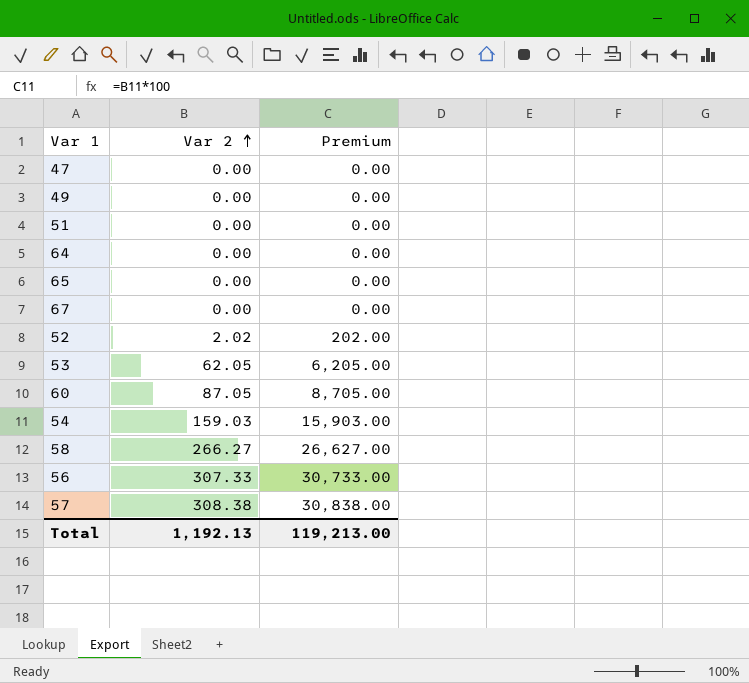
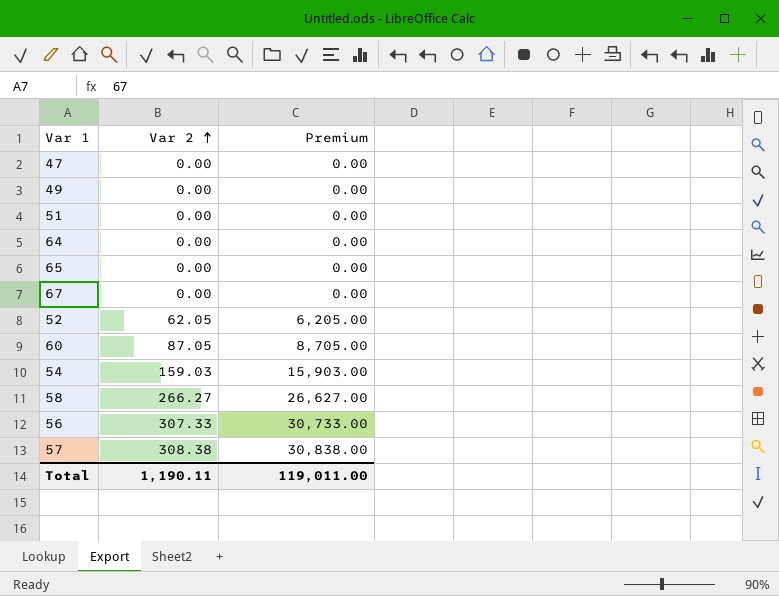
row 53: 62.05 | 6,205.00 -> none
52 | Var 2: 2.02 -> 62.05
52 | Premium: 202.00 -> 6,205.00
Total | Var 2: 1,192.13 -> 1,190.11
Total | Premium: 119,213.00 -> 119,011.00

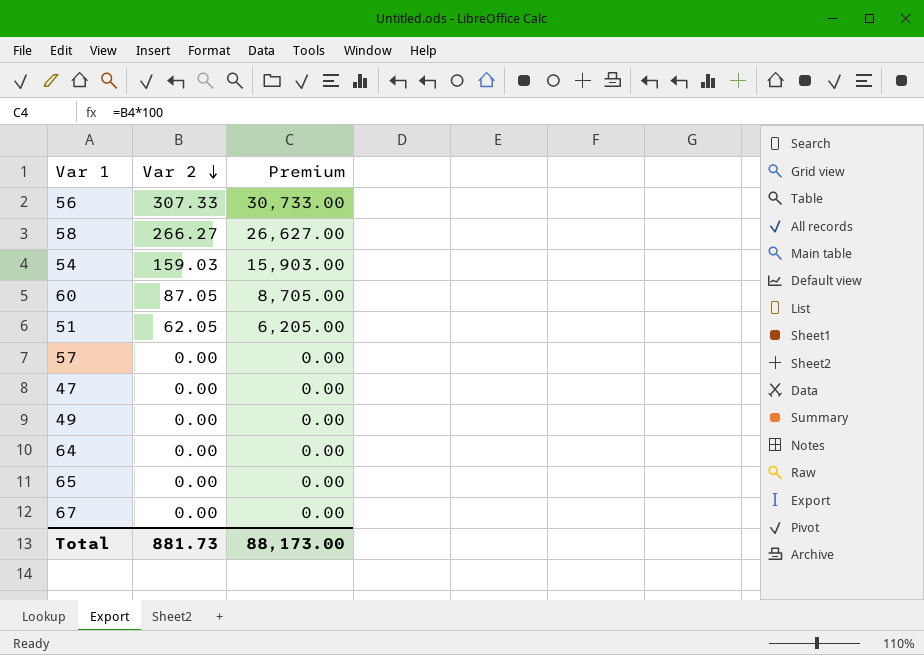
row order: Var 2 ascending -> Var 2 descending
row 52: 62.05 | 6,205.00 -> none
51 | Var 2: 0.00 -> 62.05
51 | Premium: 0.00 -> 6,205.00
57 | Var 2: 308.38 -> 0.00
57 | Premium: 30,838.00 -> 0.00
Total | Var 2: 1,190.11 -> 881.73
Total | Premium: 119,011.00 -> 88,173.00

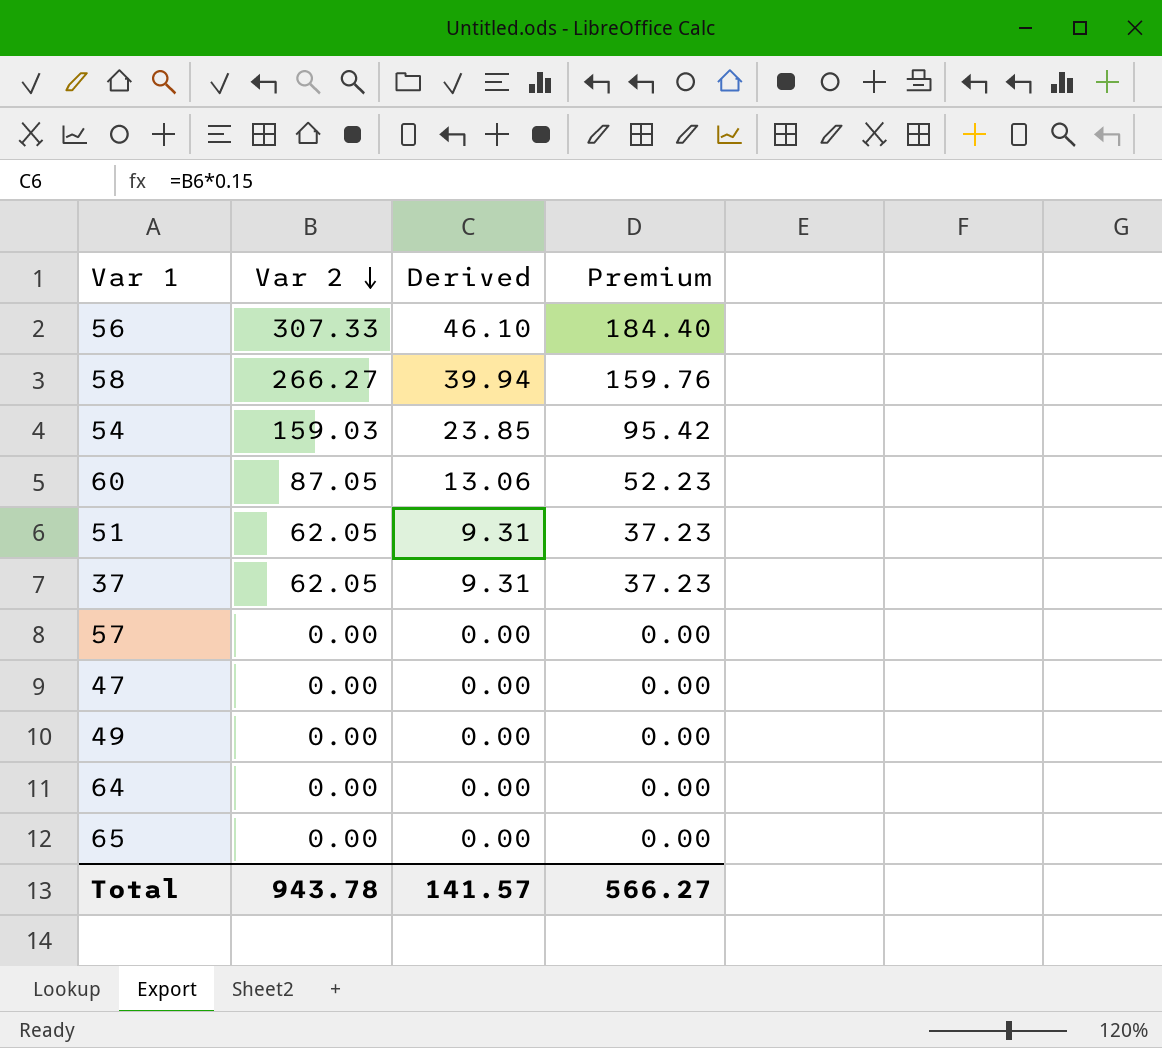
column Derived | formula: none -> [Var 2] * 0.15
column Premium | formula: [Var 2] * 100 -> [Var 2] * 0.6
row 67: 0.00 | 0.00 -> none
row 37: none -> 62.05 | 9.31 | 37.23
Total | Var 2: 881.73 -> 943.78
Total | Premium: 88,173.00 -> 566.27

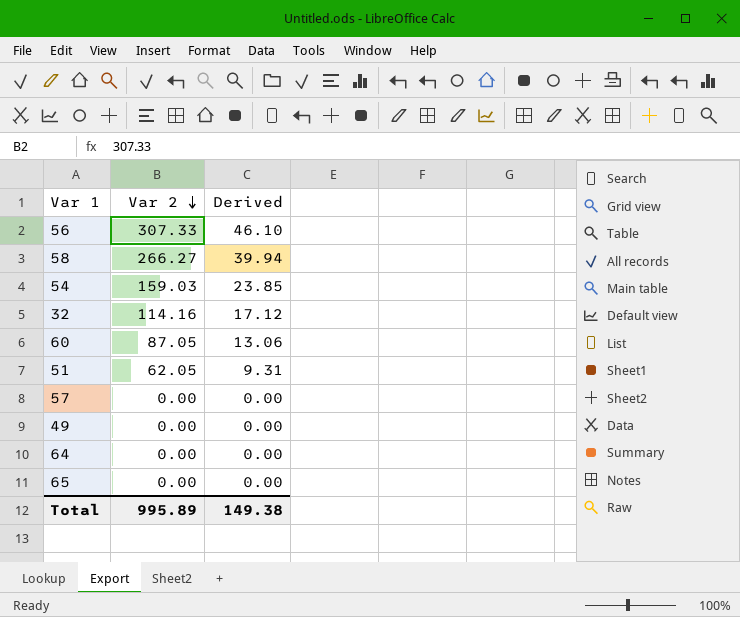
column Premium | formula: [Var 2] * 0.6 -> none
row 37: 62.05 | 9.31 | 37.23 -> none
row 47: 0.00 | 0.00 | 0.00 -> none
row 32: none -> 114.16 | 17.12
Total | Var 2: 943.78 -> 995.89
Total | Derived: 141.57 -> 149.38

